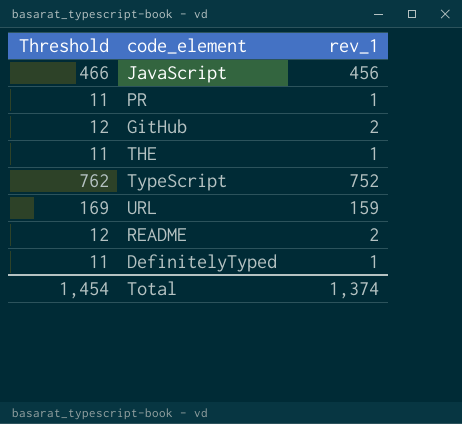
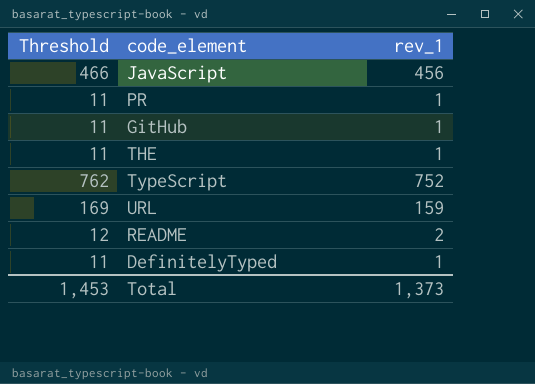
GitHub | Threshold: 12 -> 11
GitHub | rev_1: 2 -> 1
Total | Threshold: 1,454 -> 1,453
Total | rev_1: 1,374 -> 1,373

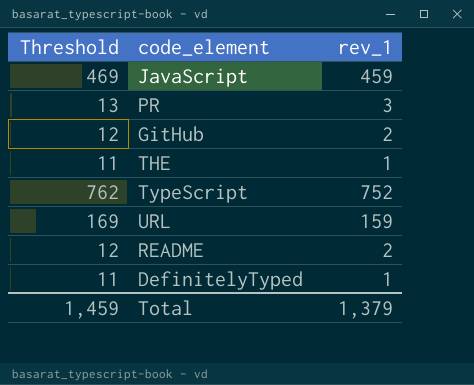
JavaScript | Threshold: 466 -> 469
JavaScript | rev_1: 456 -> 459
PR | Threshold: 11 -> 13
PR | rev_1: 1 -> 3
GitHub | Threshold: 11 -> 12
GitHub | rev_1: 1 -> 2
Total | Threshold: 1,453 -> 1,459
Total | rev_1: 1,373 -> 1,379

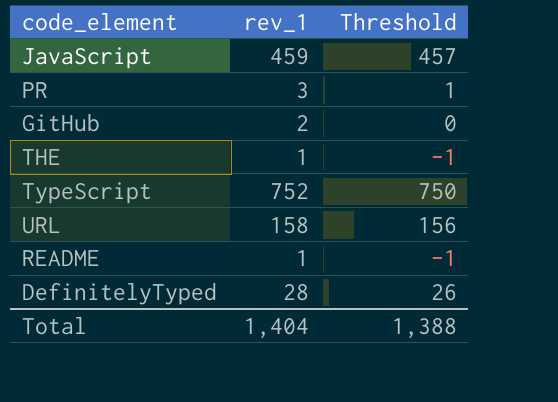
column Threshold | formula: [rev_1] + 10 -> [rev_1] - 2
column Threshold | position: 1 -> 3
URL | rev_1: 159 -> 158
README | rev_1: 2 -> 1
DefinitelyTyped | rev_1: 1 -> 28
Total | rev_1: 1,379 -> 1,404
Total | Threshold: 1,459 -> 1,388

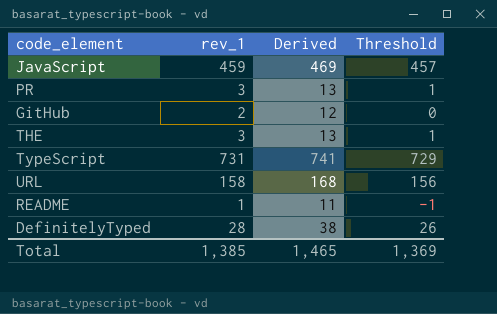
column Derived | formula: none -> [rev_1] + 10
THE | rev_1: 1 -> 3
THE | Threshold: -1 -> 1
TypeScript | rev_1: 752 -> 731
TypeScript | Threshold: 750 -> 729
Total | rev_1: 1,404 -> 1,385
Total | Threshold: 1,388 -> 1,369

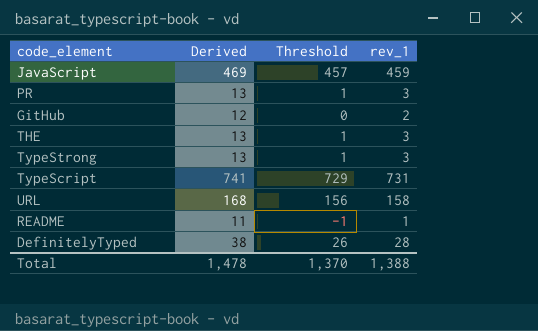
column rev_1 | position: 2 -> 4
row TypeStrong: none -> 13 | 1 | 3
Total | Derived: 1,465 -> 1,478
Total | Threshold: 1,369 -> 1,370
Total | rev_1: 1,385 -> 1,388

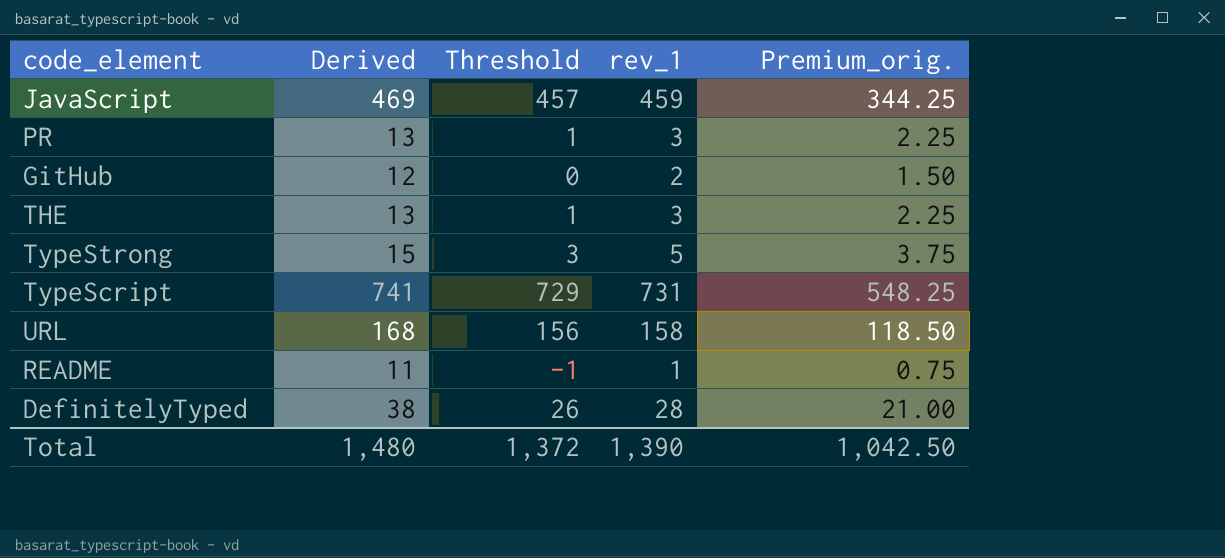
column Premium_orig. | formula: none -> [rev_1] * 0.75
TypeStrong | Derived: 13 -> 15
TypeStrong | Threshold: 1 -> 3
TypeStrong | rev_1: 3 -> 5
Total | Derived: 1,478 -> 1,480
Total | Threshold: 1,370 -> 1,372
Total | rev_1: 1,388 -> 1,390

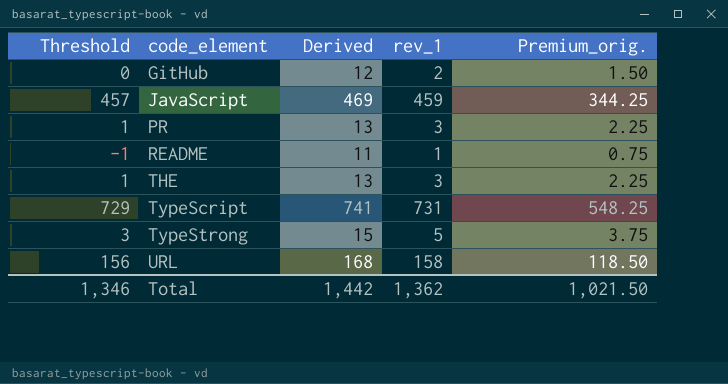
row order: none -> code_element ascending
column Threshold | position: 3 -> 1
row DefinitelyTyped: 38 | 26 | 28 | 21.00 -> none
Total | Threshold: 1,372 -> 1,346
Total | Derived: 1,480 -> 1,442
Total | rev_1: 1,390 -> 1,362
Total | Premium_orig.: 1,042.50 -> 1,021.50

